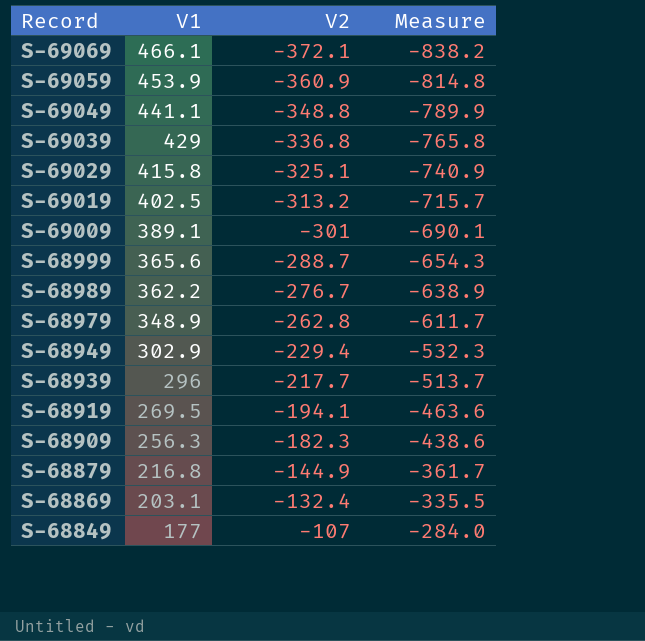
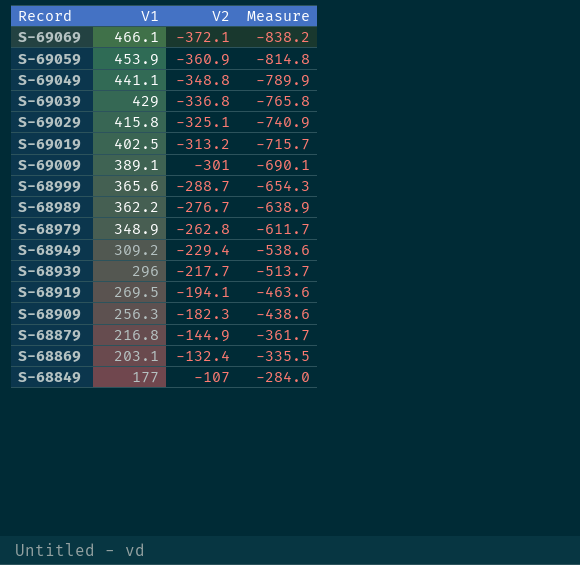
S-68949 | V1: 302.9 -> 309.2
S-68949 | Measure: -532.3 -> -538.6

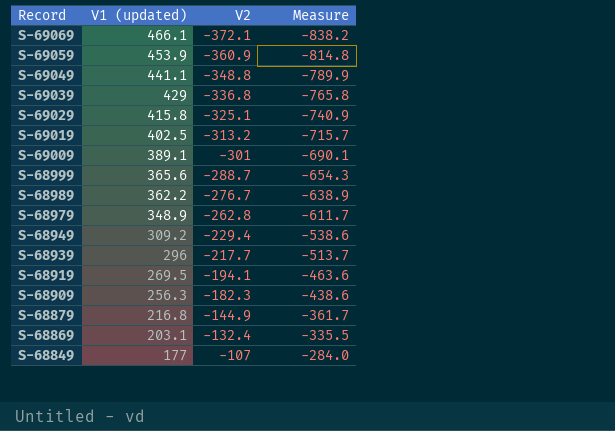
column name: V1 -> V1 (updated)

